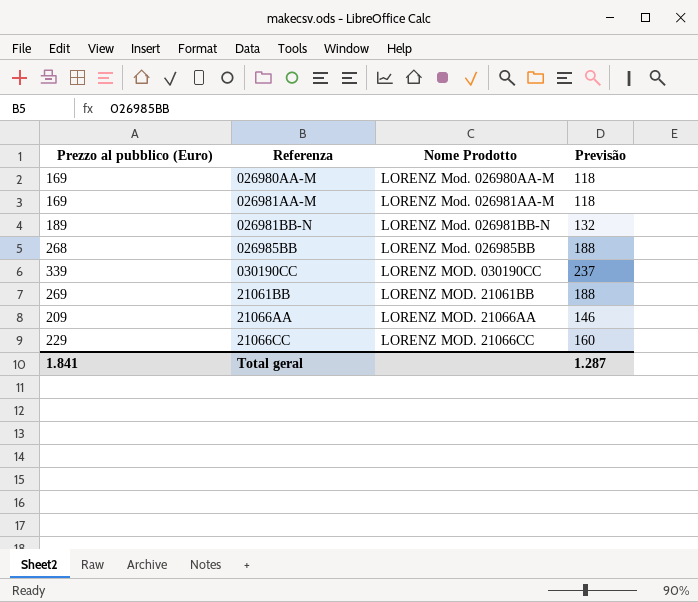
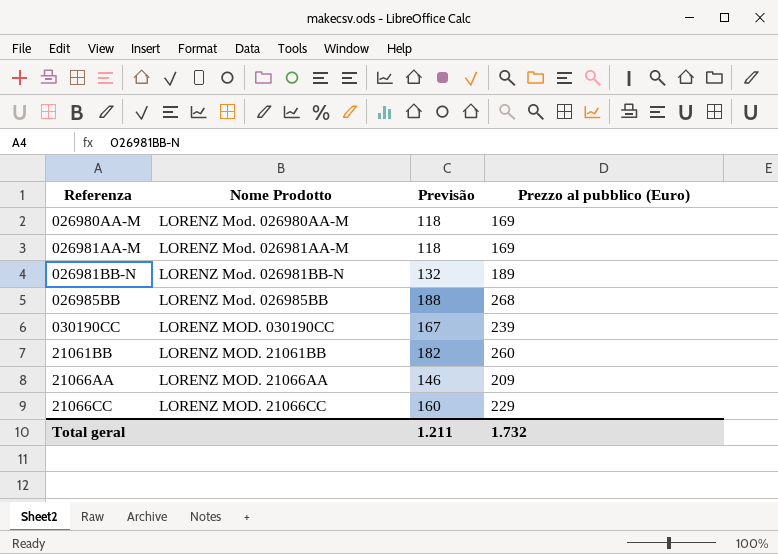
column Prezzo al pubblico (Euro) | position: 1 -> 4
030190CC | Previsão: 237 -> 167
030190CC | Prezzo al pubblico (Euro): 339 -> 239
21061BB | Previsão: 188 -> 182
21061BB | Prezzo al pubblico (Euro): 269 -> 260
Total geral | Previsão: 1.287 -> 1.211
Total geral | Prezzo al pubblico (Euro): 1.841 -> 1.732

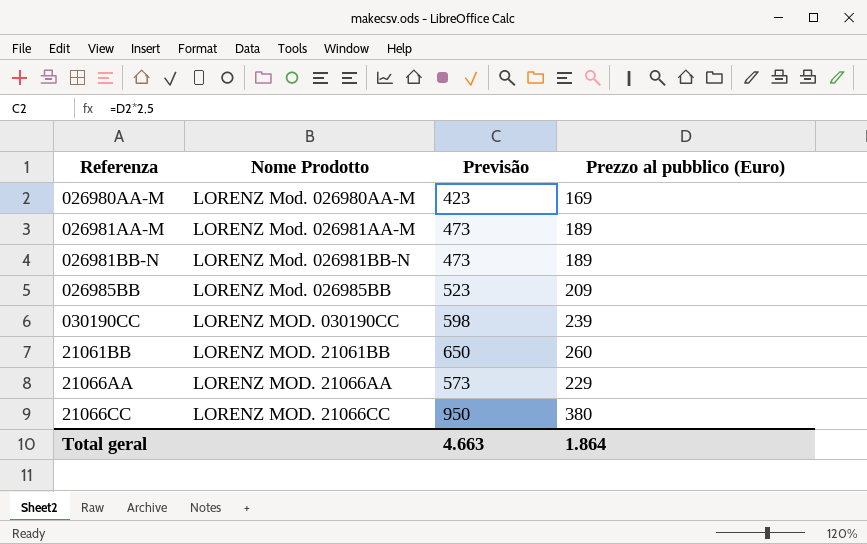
column Previsão | formula: [Prezzo al pubblico (Euro)] * 0,7 -> [Prezzo al pubblico (Euro)] * 2,5
026981AA-M | Prezzo al pubblico (Euro): 169 -> 189
026985BB | Prezzo al pubblico (Euro): 268 -> 209
21066AA | Prezzo al pubblico (Euro): 209 -> 229
21066CC | Prezzo al pubblico (Euro): 229 -> 380
Total geral | Previsão: 1.211 -> 4.663
Total geral | Prezzo al pubblico (Euro): 1.732 -> 1.864

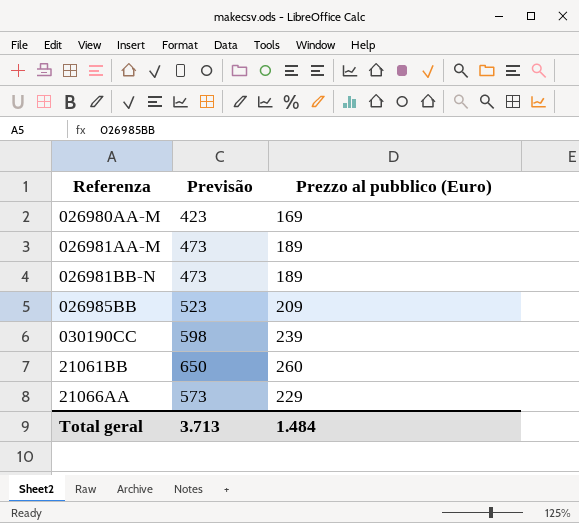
column Nome Prodotto | position: 2 -> none
row 21066CC: LORENZ MOD. 21066CC | 950 | 380 -> none
Total geral | Previsão: 4.663 -> 3.713
Total geral | Prezzo al pubblico (Euro): 1.864 -> 1.484

